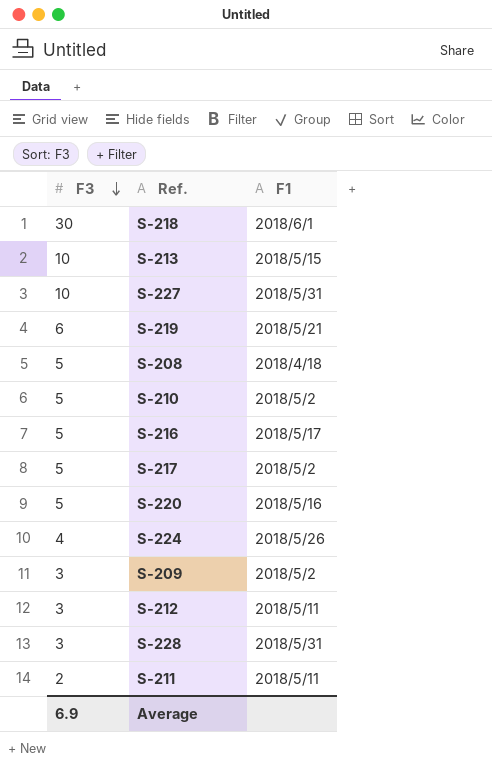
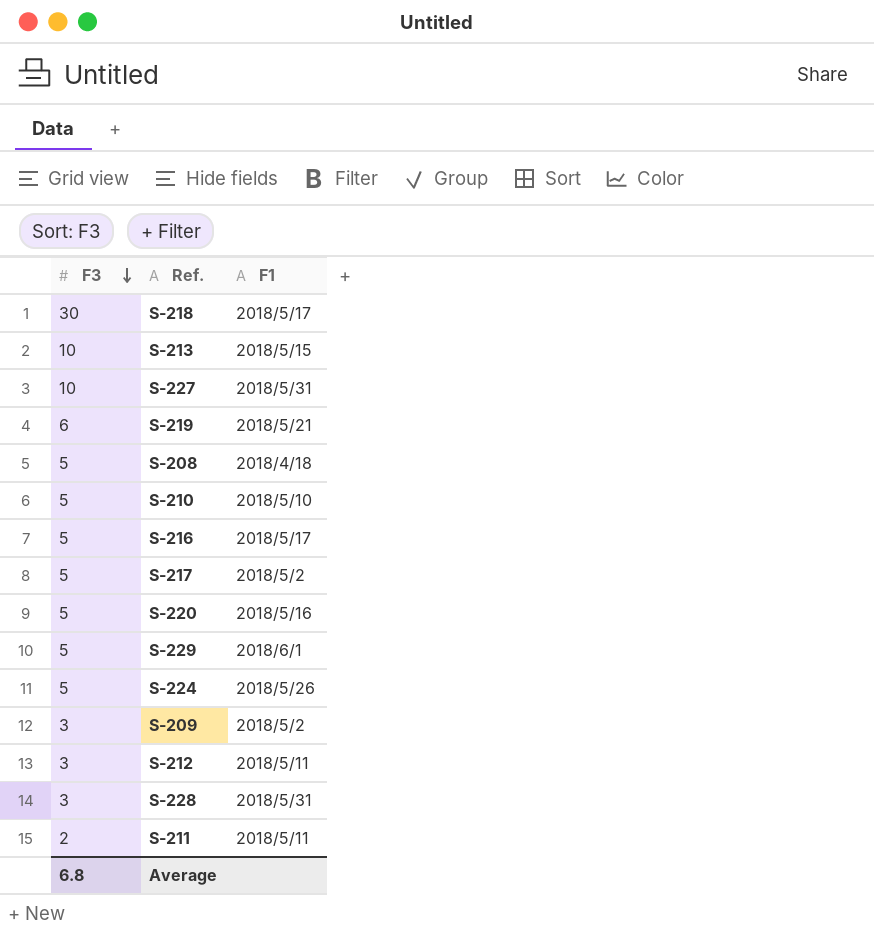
S-218 | F1: 2018/6/1 -> 2018/5/17
S-210 | F1: 2018/5/2 -> 2018/5/10
row S-229: none -> 5 | 2018/6/1
S-224 | F3: 4 -> 5
Average | F3: 6.9 -> 6.8

